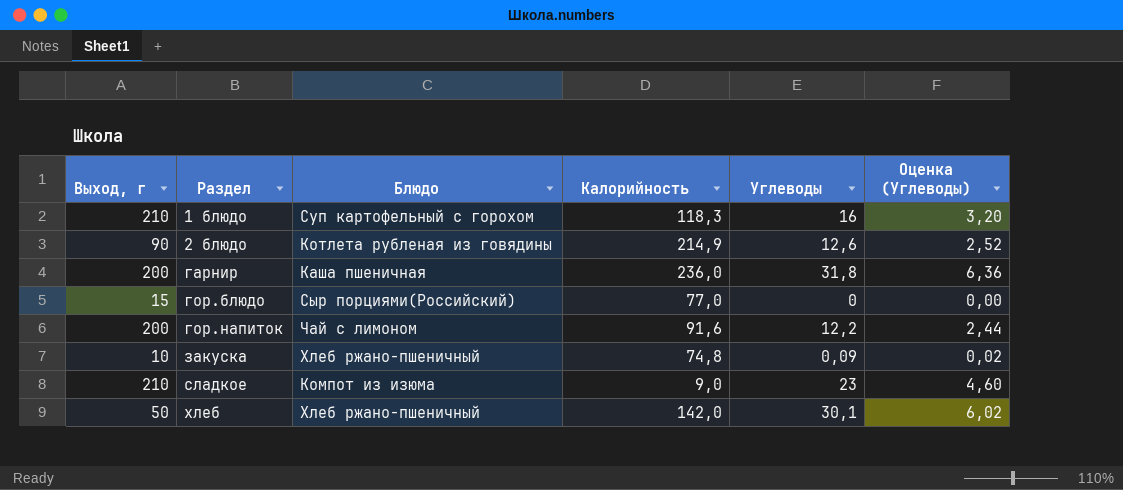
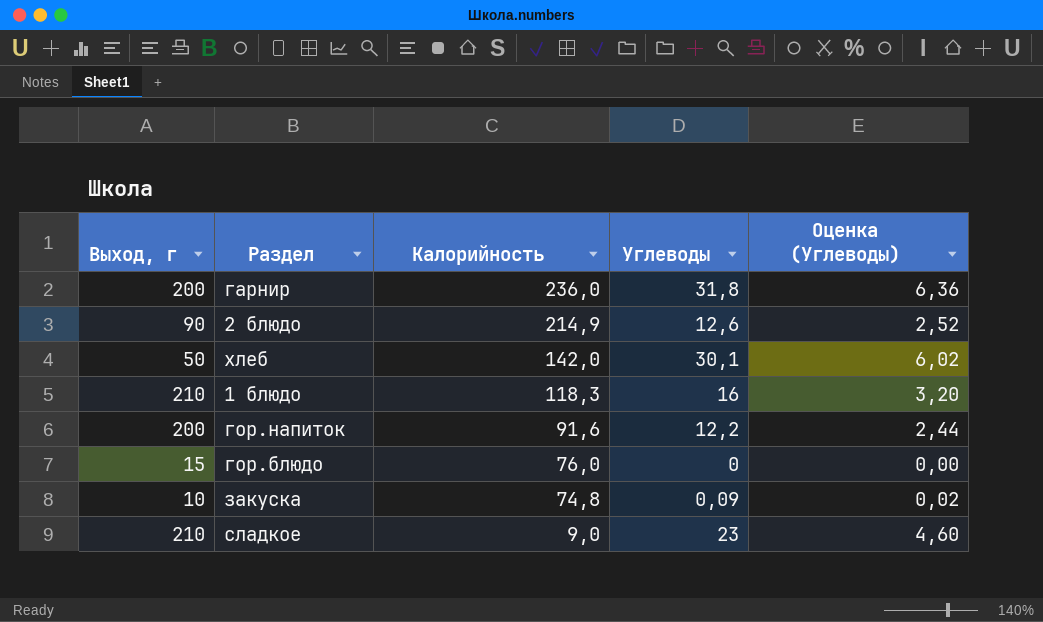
row order: Раздел ascending -> Калорийность descending
column Блюдо | position: 3 -> none
гор.блюдо | Калорийность: 77,0 -> 76,0

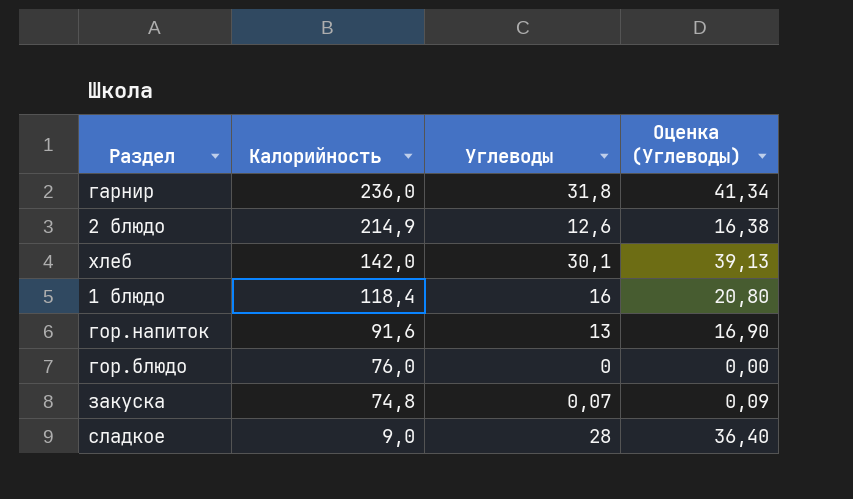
column Выход, г | position: 1 -> none
column Оценка (Углеводы) | formula: [Углеводы] * 0,2 -> [Углеводы] * 1,3
1 блюдо | Калорийность: 118,3 -> 118,4
гор.напиток | Углеводы: 12,2 -> 13
закуска | Углеводы: 0,09 -> 0,07
сладкое | Углеводы: 23 -> 28

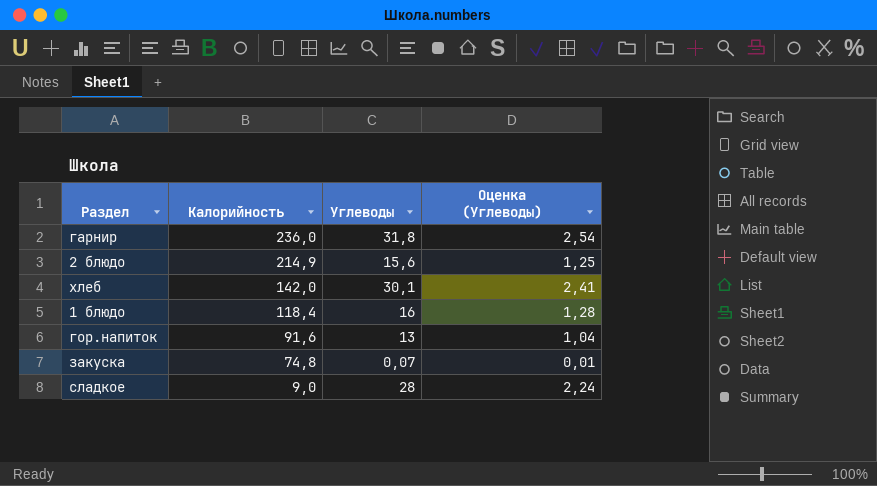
column Оценка (Углеводы) | formula: [Углеводы] * 1,3 -> [Углеводы] * 0,08
row гор.блюдо: 76,0 | 0 | 0,00 -> none
2 блюдо | Углеводы: 12,6 -> 15,6

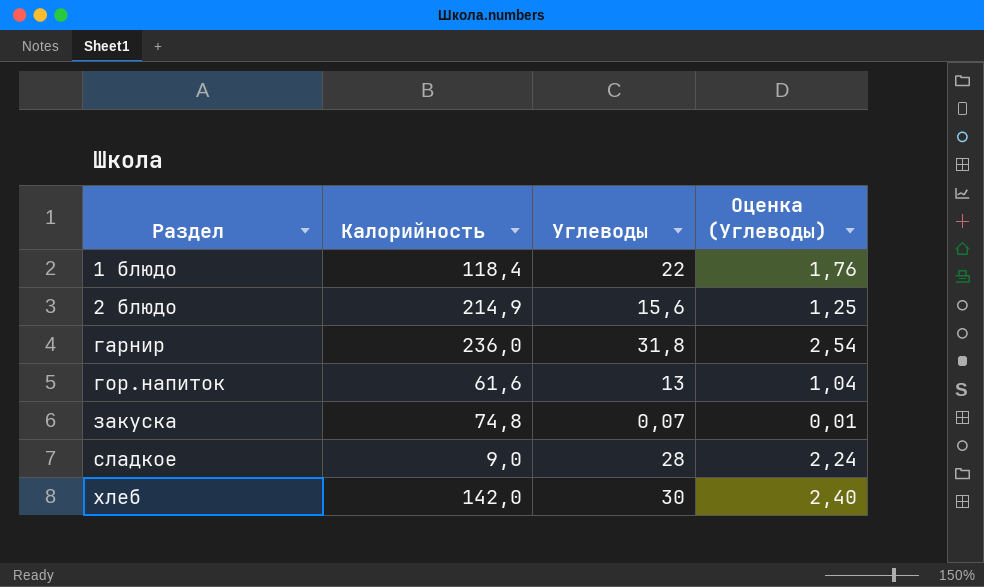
row order: Калорийность descending -> Раздел ascending
1 блюдо | Углеводы: 16 -> 22
1 блюдо | Оценка (Углеводы): 1,28 -> 1,76
гор.напиток | Калорийность: 91,6 -> 61,6
хлеб | Углеводы: 30,1 -> 30
хлеб | Оценка (Углеводы): 2,41 -> 2,40

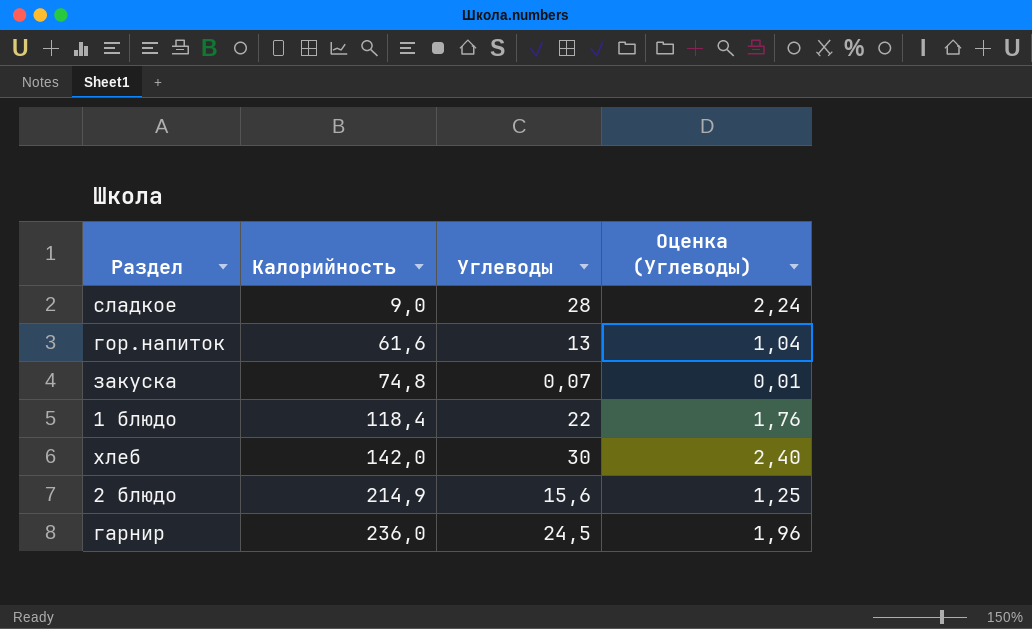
row order: Раздел ascending -> Калорийность ascending
гарнир | Углеводы: 31,8 -> 24,5
гарнир | Оценка (Углеводы): 2,54 -> 1,96

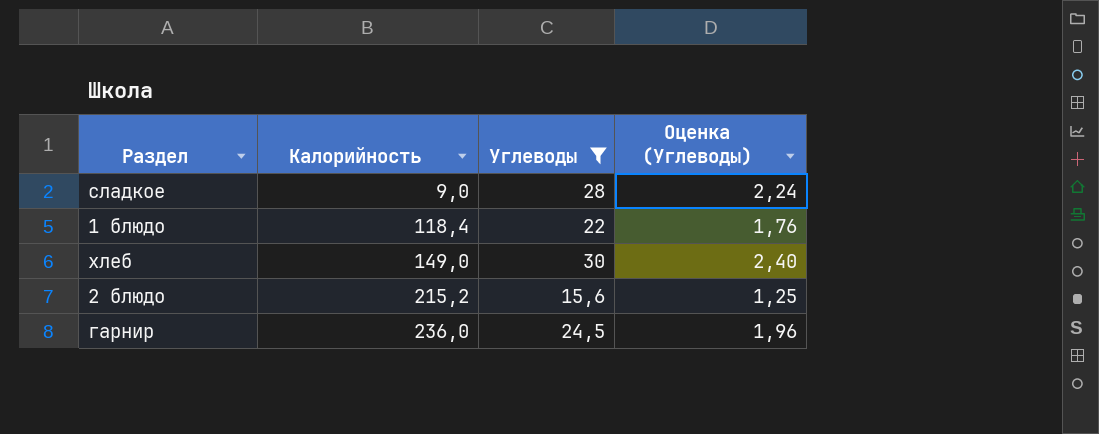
filter: none -> Углеводы >= 15,6
хлеб | Калорийность: 142,0 -> 149,0
2 блюдо | Калорийность: 214,9 -> 215,2

